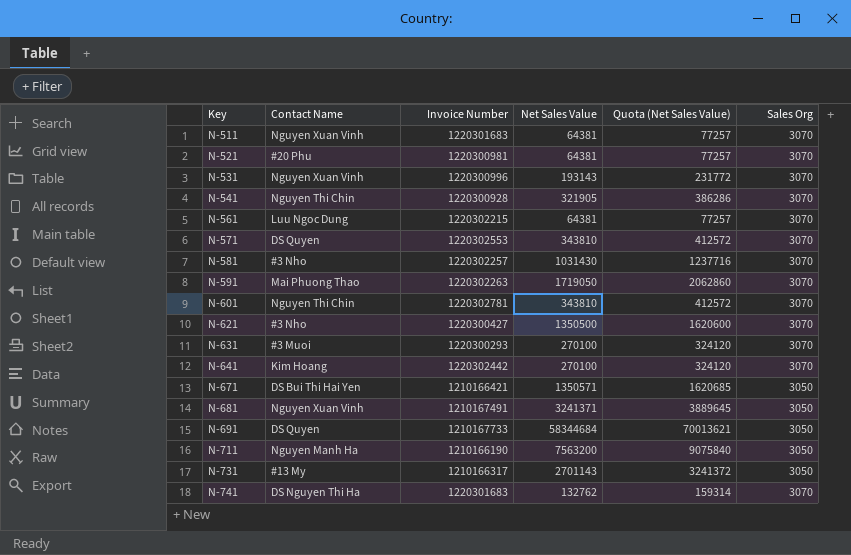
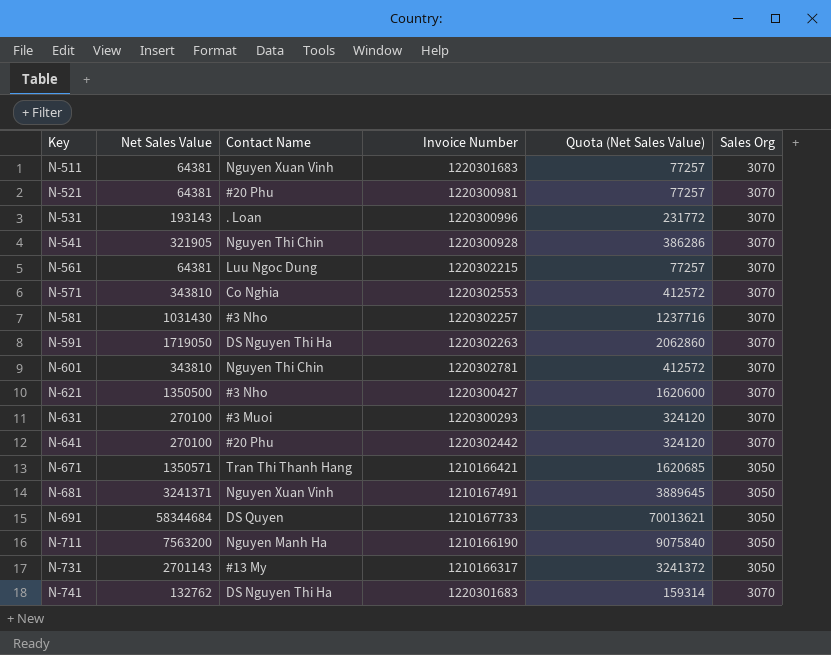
column Net Sales Value | position: 4 -> 2
N-531 | Contact Name: Nguyen Xuan Vinh -> . Loan
N-571 | Contact Name: DS Quyen -> Co Nghia
N-591 | Contact Name: Mai Phuong Thao -> DS Nguyen Thi Ha
N-641 | Contact Name: Kim Hoang -> #20 Phu
N-671 | Contact Name: DS Bui Thi Hai Yen -> Tran Thi Thanh Hang

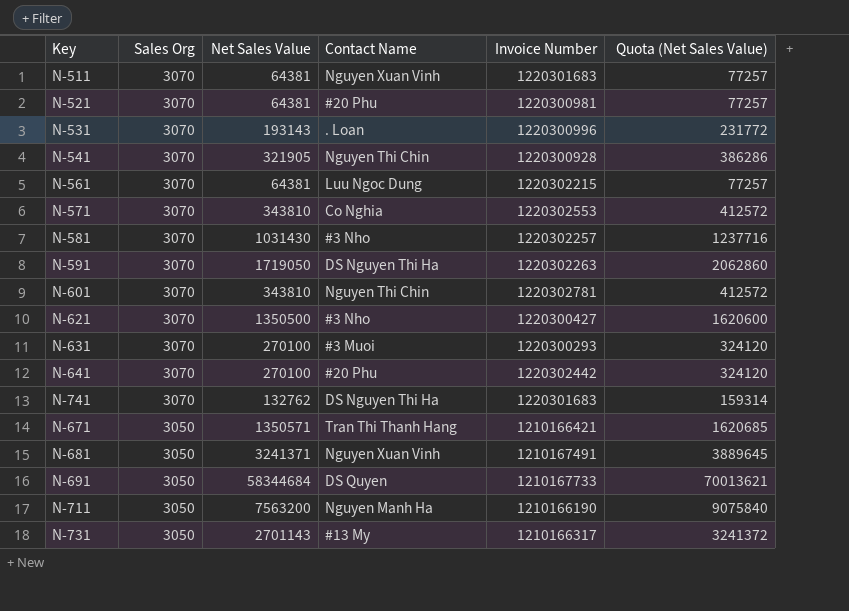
row order: Key ascending -> Sales Org descending
column Sales Org | position: 6 -> 2

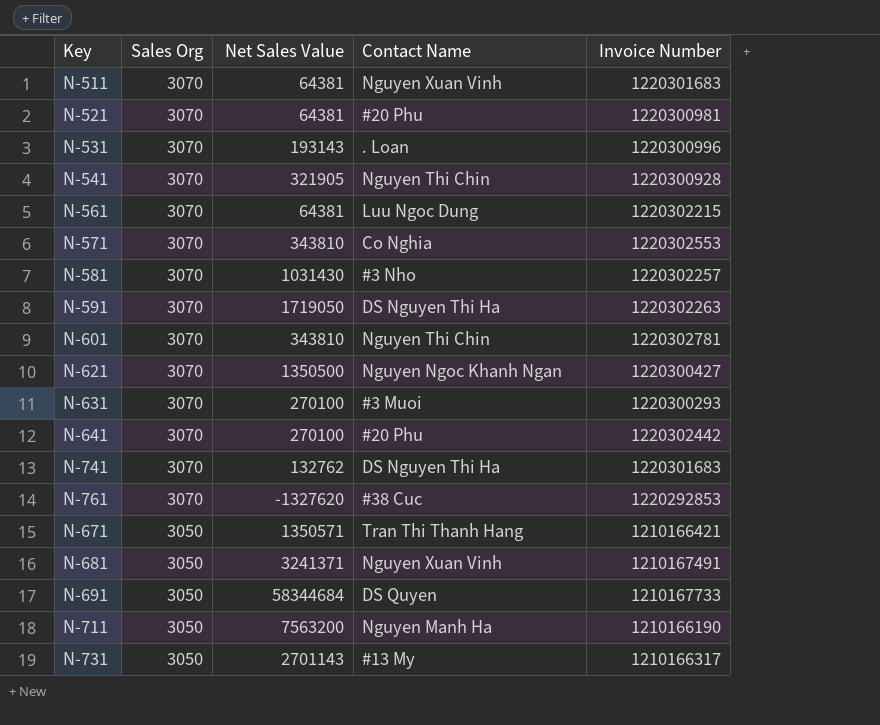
column Quota (Net Sales Value) | formula: [Net Sales Value] * 1.2 -> none
N-621 | Contact Name: #3 Nho -> Nguyen Ngoc Khanh Ngan
row N-761: none -> 3070 | -1327620 | #38 Cuc | 1220292853

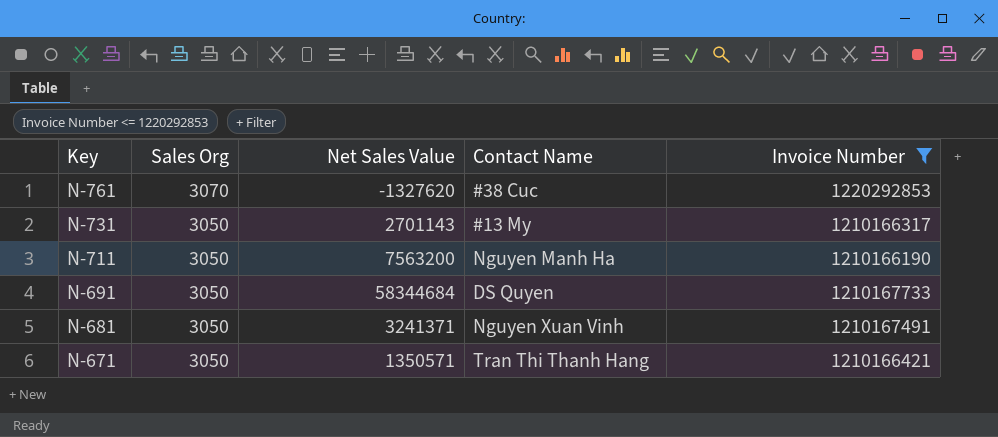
filter: none -> Invoice Number <= 1220292853
row order: Sales Org descending -> Key descending

